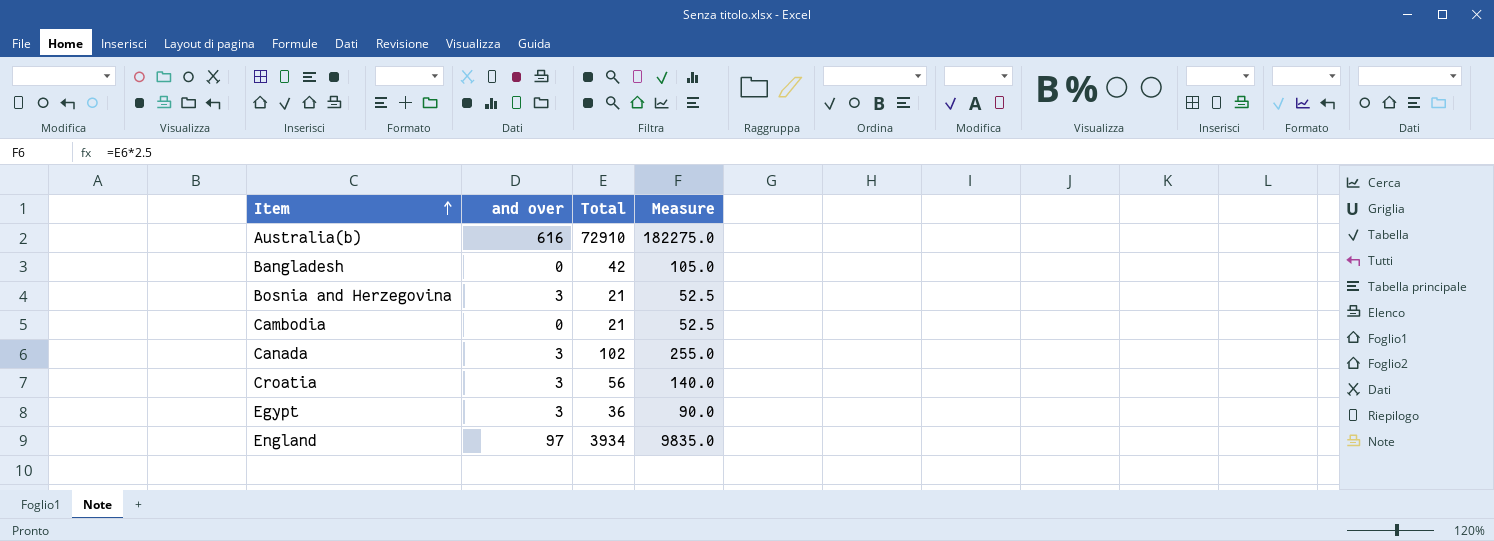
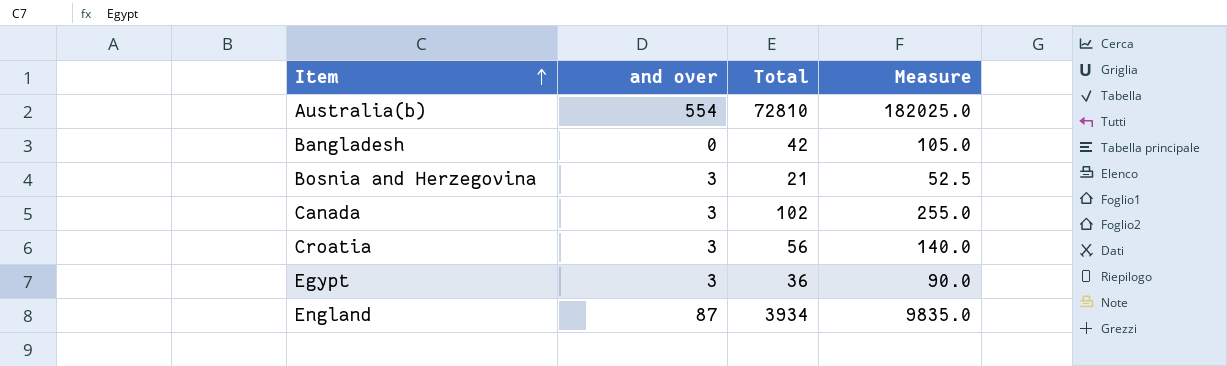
row Cambodia: 0 | 21 | 52.5 -> none
Australia(b) | and over: 616 -> 554
Australia(b) | Total: 72910 -> 72810
Australia(b) | Measure: 182275.0 -> 182025.0
England | and over: 97 -> 87

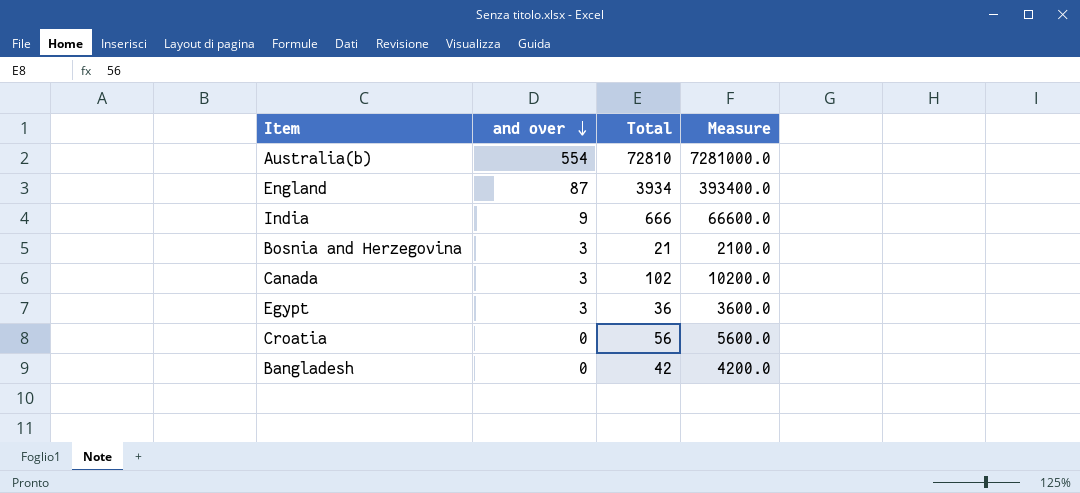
row order: Item ascending -> and over descending
column Measure | formula: [Total] * 2.5 -> [Total] * 100
row India: none -> 9 | 666 | 66600.0
Croatia | and over: 3 -> 0

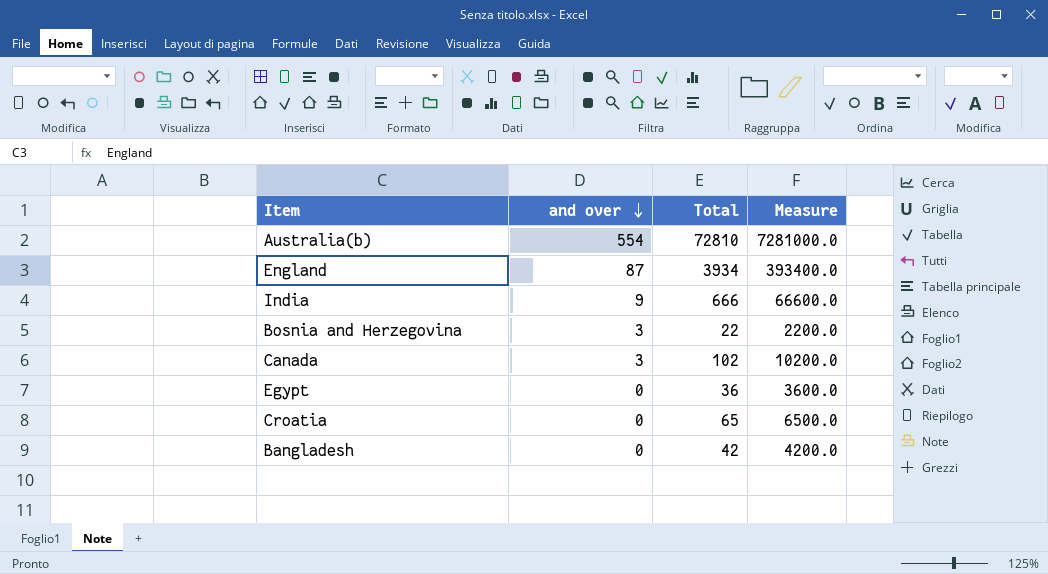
Bosnia and Herzegovina | Total: 21 -> 22
Bosnia and Herzegovina | Measure: 2100.0 -> 2200.0
Egypt | and over: 3 -> 0
Croatia | Total: 56 -> 65
Croatia | Measure: 5600.0 -> 6500.0

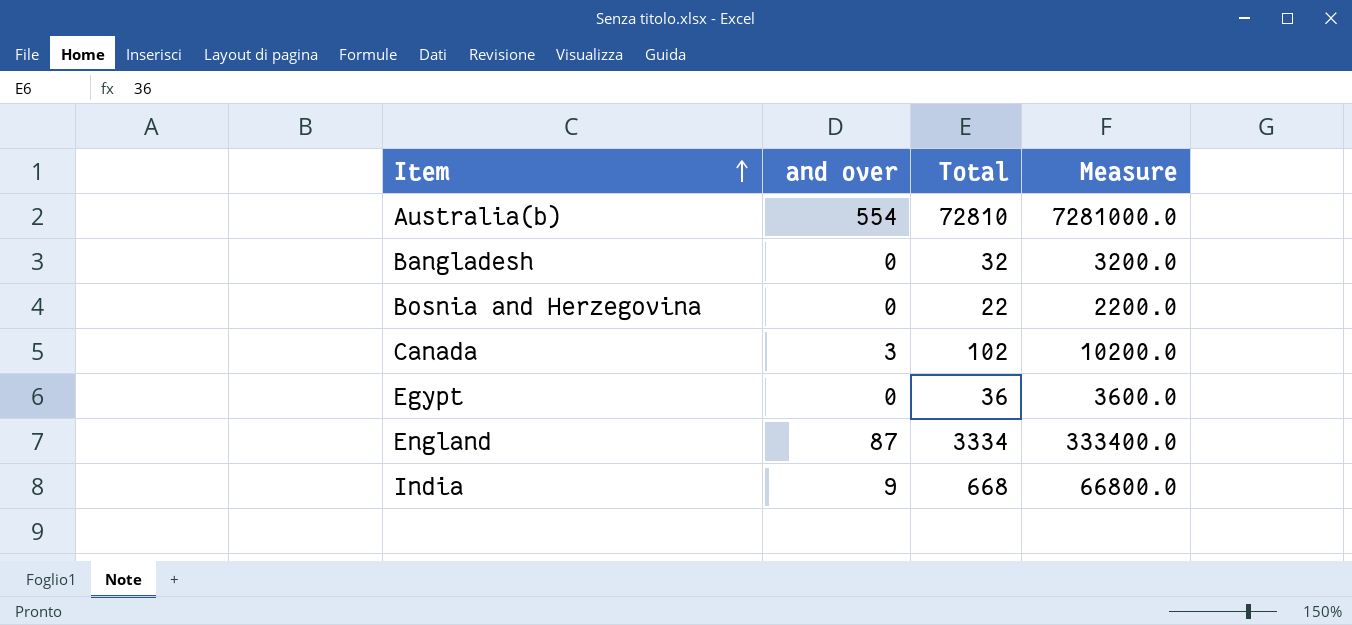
row order: and over descending -> Item ascending
row Croatia: 0 | 65 | 6500.0 -> none
Bangladesh | Total: 42 -> 32
Bangladesh | Measure: 4200.0 -> 3200.0
Bosnia and Herzegovina | and over: 3 -> 0
England | Total: 3934 -> 3334
England | Measure: 393400.0 -> 333400.0
India | Total: 666 -> 668
India | Measure: 66600.0 -> 66800.0

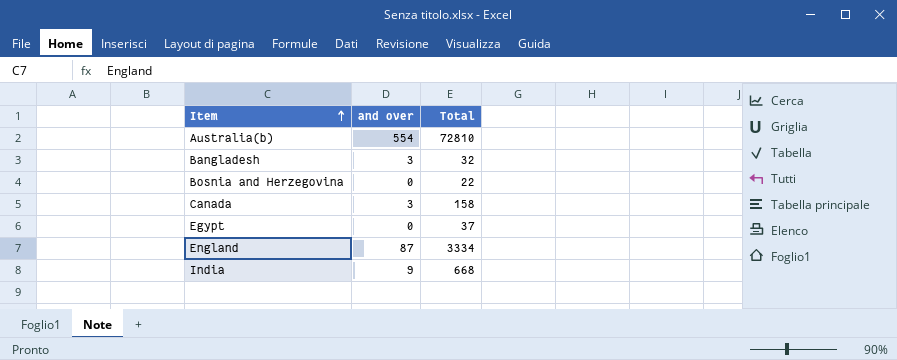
column Measure | formula: [Total] * 100 -> none
Bangladesh | and over: 0 -> 3
Canada | Total: 102 -> 158
Egypt | Total: 36 -> 37

